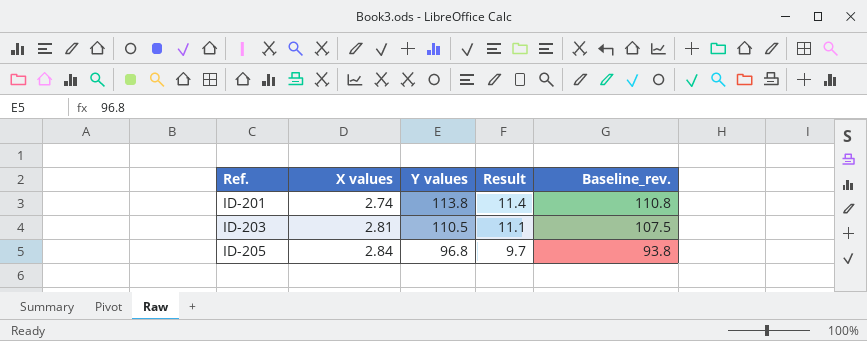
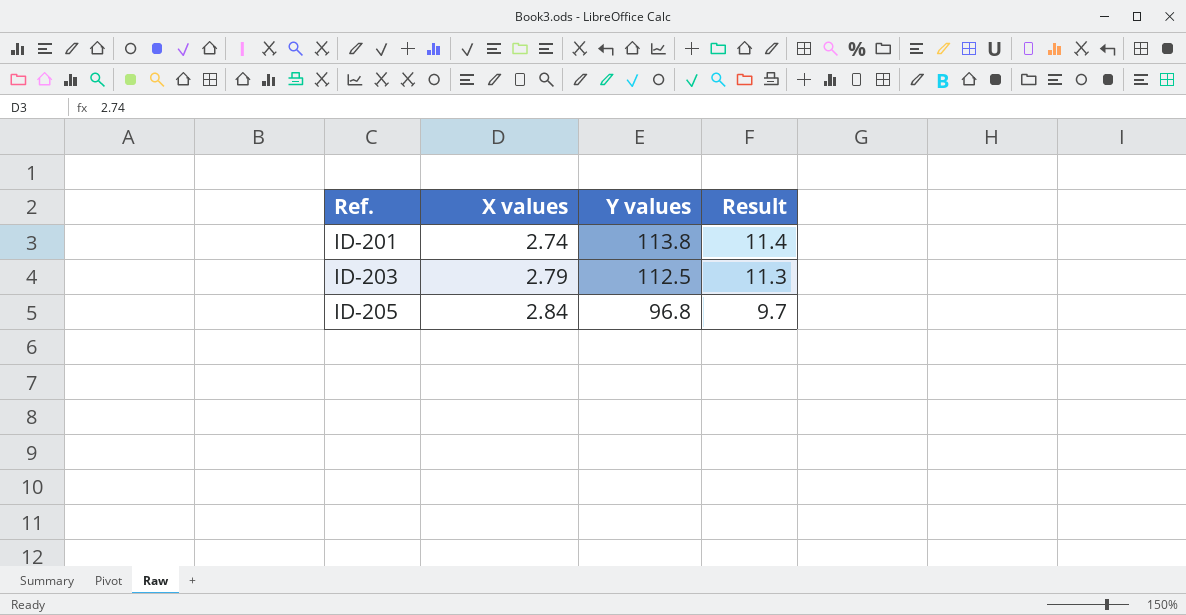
column Baseline_rev. | formula: [Y values] - 3 -> none
ID-203 | X values: 2.81 -> 2.79
ID-203 | Y values: 110.5 -> 112.5
ID-203 | Result: 11.1 -> 11.3

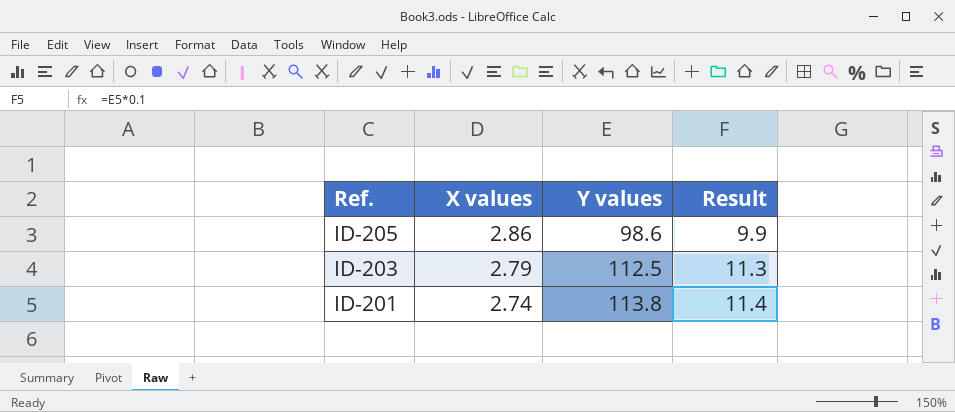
row order: Ref. ascending -> Ref. descending
ID-205 | X values: 2.84 -> 2.86
ID-205 | Y values: 96.8 -> 98.6
ID-205 | Result: 9.7 -> 9.9

